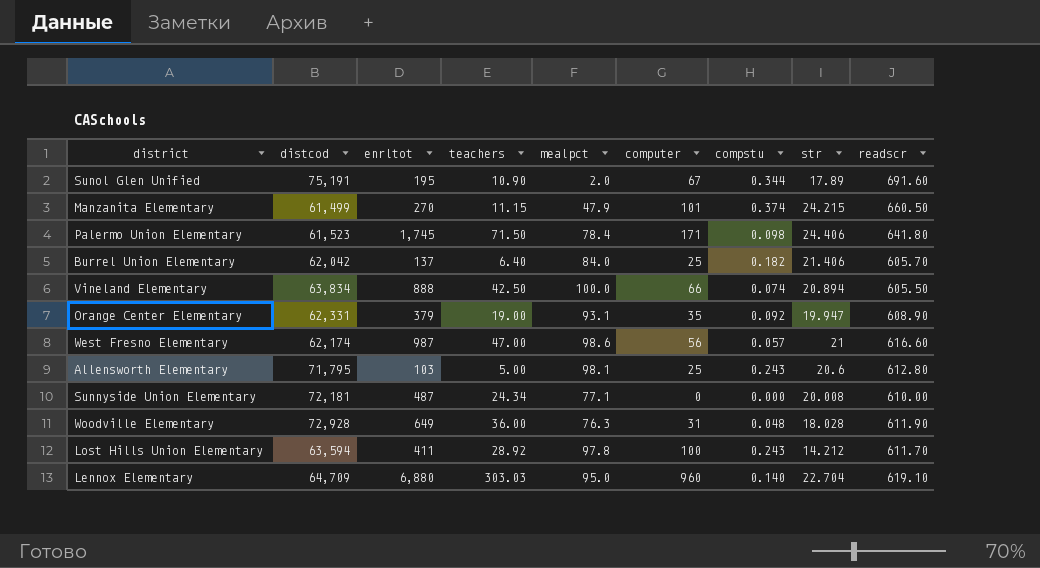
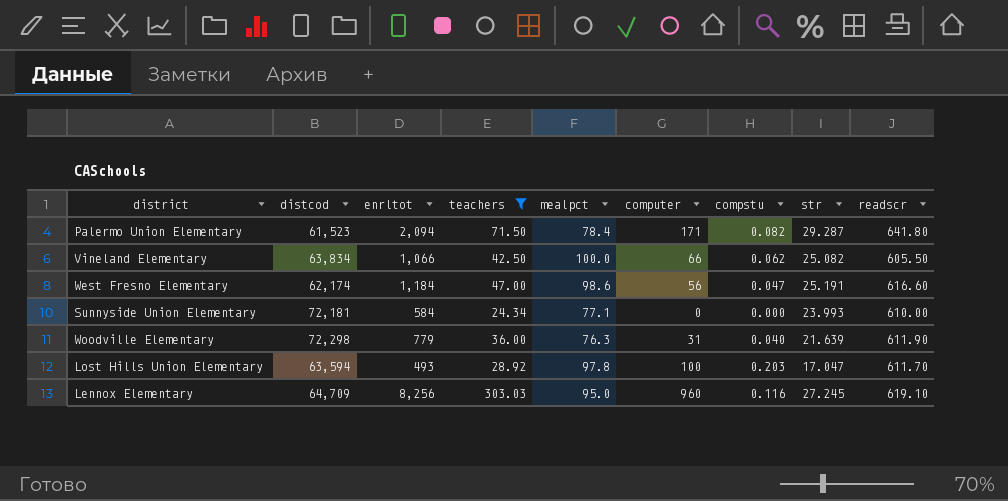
filter: none -> teachers >= 24.34
Palermo Union Elementary | enrltot: 1,745 -> 2,094
Palermo Union Elementary | compstu: 0.098 -> 0.082
Palermo Union Elementary | str: 24.406 -> 29.287
Vineland Elementary | enrltot: 888 -> 1,066
Vineland Elementary | compstu: 0.074 -> 0.062
Vineland Elementary | str: 20.894 -> 25.082
West Fresno Elementary | enrltot: 987 -> 1,184
West Fresno Elementary | compstu: 0.057 -> 0.047
West Fresno Elementary | str: 21 -> 25.191
Sunnyside Union Elementary | enrltot: 487 -> 584
Sunnyside Union Elementary | str: 20.008 -> 23.993
Woodville Elementary | distcod: 72,928 -> 72,298
Woodville Elementary | enrltot: 649 -> 779
Woodville Elementary | compstu: 0.048 -> 0.040
Woodville Elementary | str: 18.028 -> 21.639
Lost Hills Union Elementary | enrltot: 411 -> 493
Lost Hills Union Elementary | compstu: 0.243 -> 0.203
Lost Hills Union Elementary | str: 14.212 -> 17.047
Lennox Elementary | enrltot: 6,880 -> 8,256
Lennox Elementary | compstu: 0.140 -> 0.116
Lennox Elementary | str: 22.704 -> 27.245

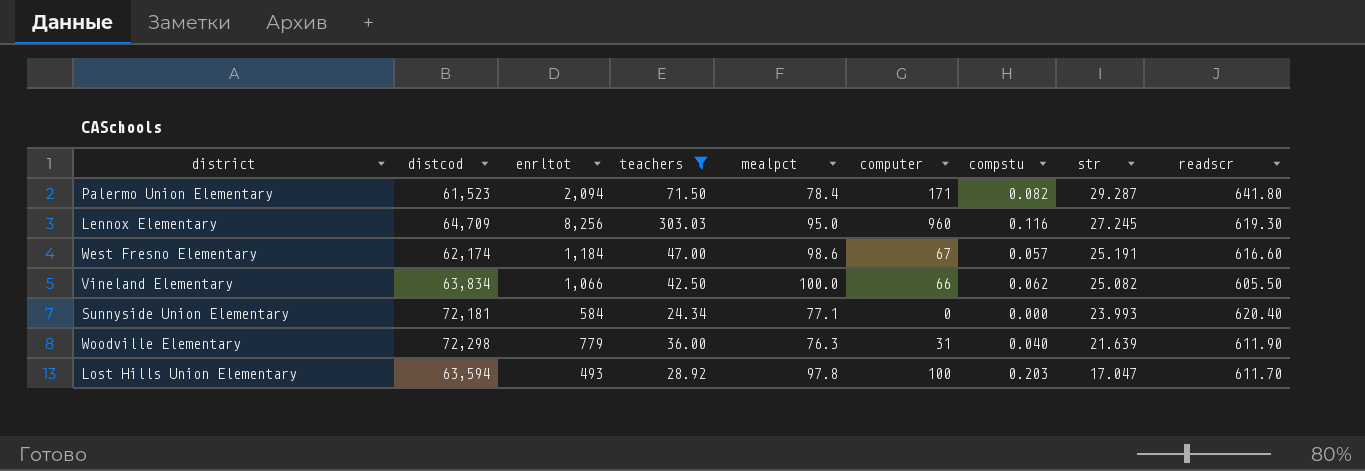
row order: none -> str descending
Lennox Elementary | readscr: 619.10 -> 619.30
West Fresno Elementary | computer: 56 -> 67
West Fresno Elementary | compstu: 0.047 -> 0.057
Sunnyside Union Elementary | readscr: 610.00 -> 620.40

